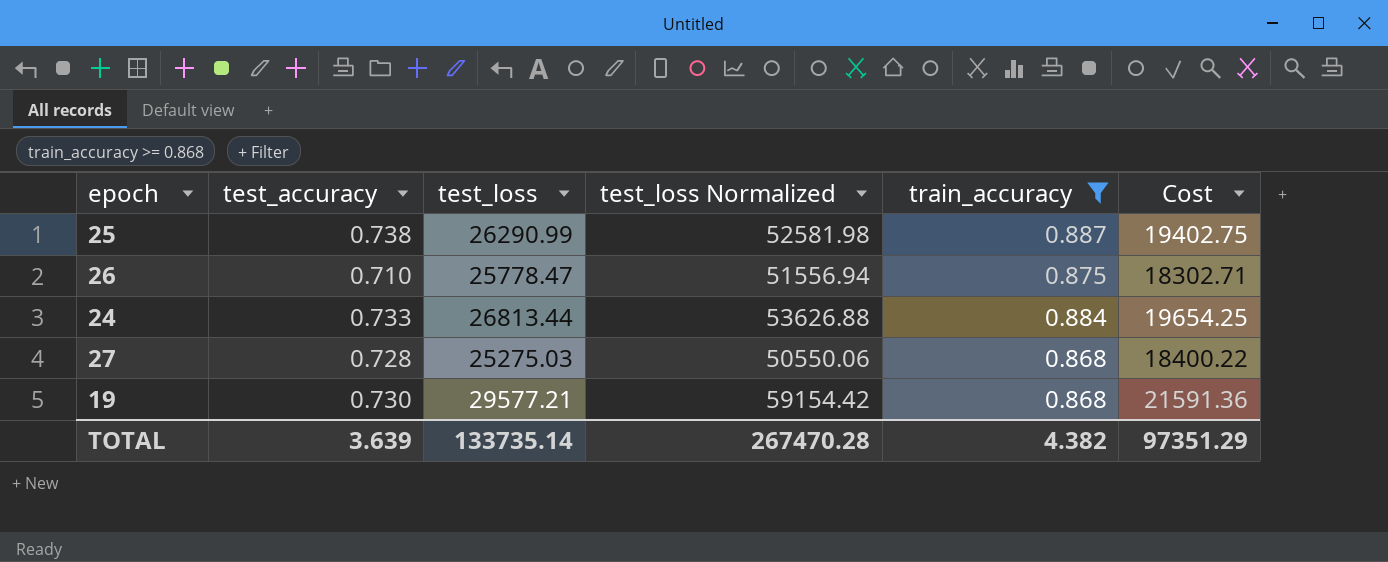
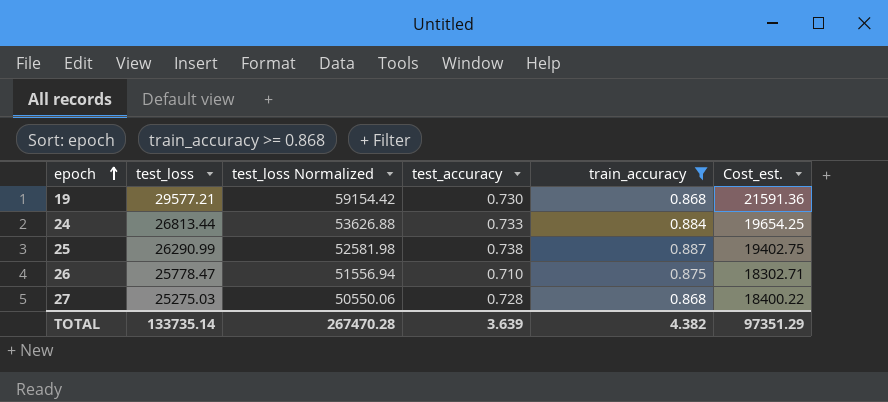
row order: none -> epoch ascending
column test_accuracy | position: 2 -> 4
column name: Cost -> Cost_est.

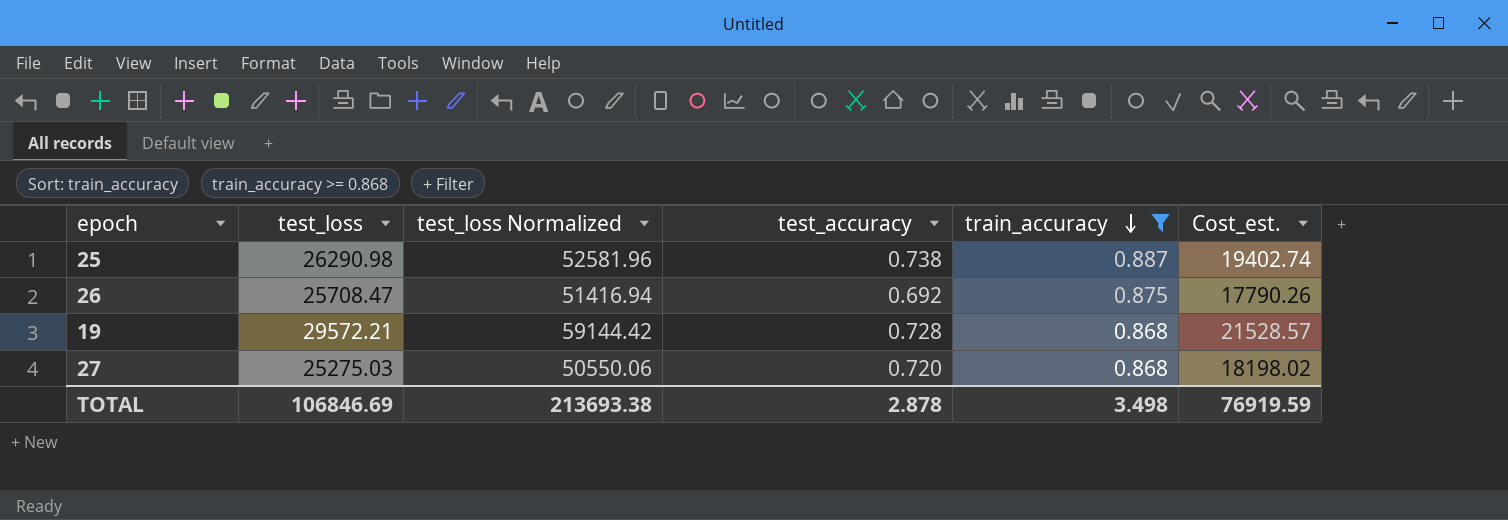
row order: epoch ascending -> train_accuracy descending
row 24: 26813.44 | 53626.88 | 0.733 | 0.884 | 19654.25 -> none
25 | test_loss: 26290.99 -> 26290.98
25 | test_loss Normalized: 52581.98 -> 52581.96
25 | Cost_est.: 19402.75 -> 19402.74
26 | test_loss: 25778.47 -> 25708.47
26 | test_loss Normalized: 51556.94 -> 51416.94
26 | test_accuracy: 0.710 -> 0.692
26 | Cost_est.: 18302.71 -> 17790.26
19 | test_loss: 29577.21 -> 29572.21
19 | test_loss Normalized: 59154.42 -> 59144.42
19 | test_accuracy: 0.730 -> 0.728
19 | Cost_est.: 21591.36 -> 21528.57
27 | test_accuracy: 0.728 -> 0.720
27 | Cost_est.: 18400.22 -> 18198.02
TOTAL | test_loss: 133735.14 -> 106846.69
TOTAL | test_loss Normalized: 267470.28 -> 213693.38
TOTAL | test_accuracy: 3.639 -> 2.878
TOTAL | train_accuracy: 4.382 -> 3.498
TOTAL | Cost_est.: 97351.29 -> 76919.59

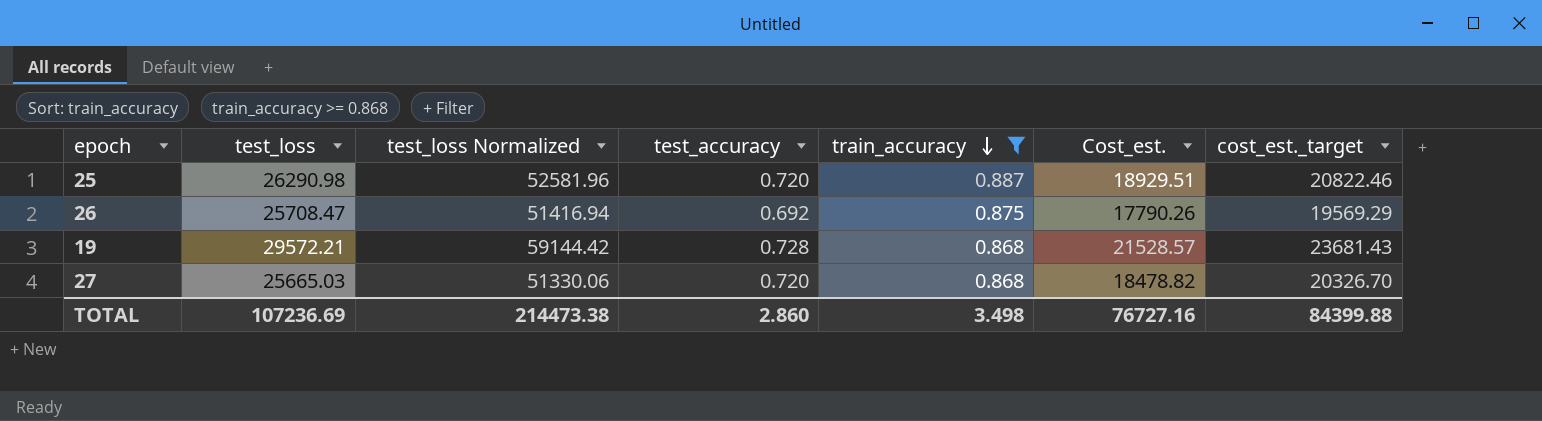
column cost_est._target | formula: none -> [Cost_est.] * 1.1
25 | test_accuracy: 0.738 -> 0.720
25 | Cost_est.: 19402.74 -> 18929.51
27 | test_loss: 25275.03 -> 25665.03
27 | test_loss Normalized: 50550.06 -> 51330.06
27 | Cost_est.: 18198.02 -> 18478.82
TOTAL | test_loss: 106846.69 -> 107236.69
TOTAL | test_loss Normalized: 213693.38 -> 214473.38
TOTAL | test_accuracy: 2.878 -> 2.860
TOTAL | Cost_est.: 76919.59 -> 76727.16

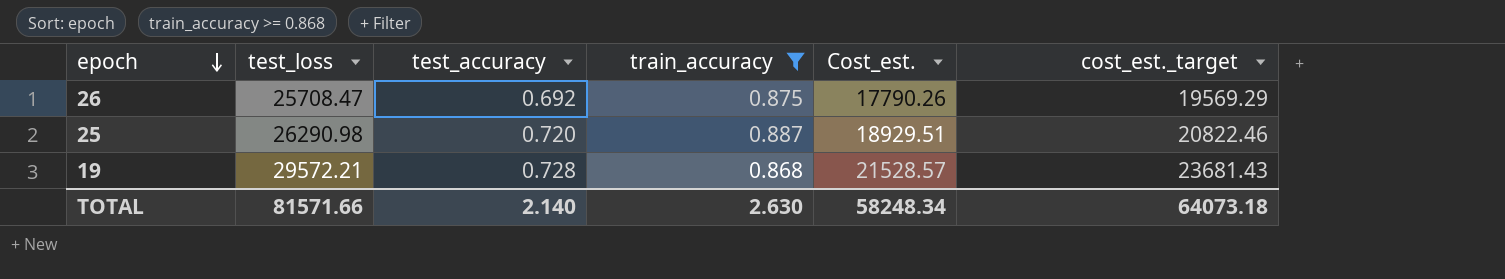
row order: train_accuracy descending -> epoch descending
column test_loss Normalized | formula: [test_loss] * 2 -> none
row 27: 25665.03 | 51330.06 | 0.720 | 0.868 | 18478.82 | 20326.70 -> none
TOTAL | test_loss: 107236.69 -> 81571.66
TOTAL | test_accuracy: 2.860 -> 2.140
TOTAL | train_accuracy: 3.498 -> 2.630
TOTAL | Cost_est.: 76727.16 -> 58248.34
TOTAL | cost_est._target: 84399.88 -> 64073.18

